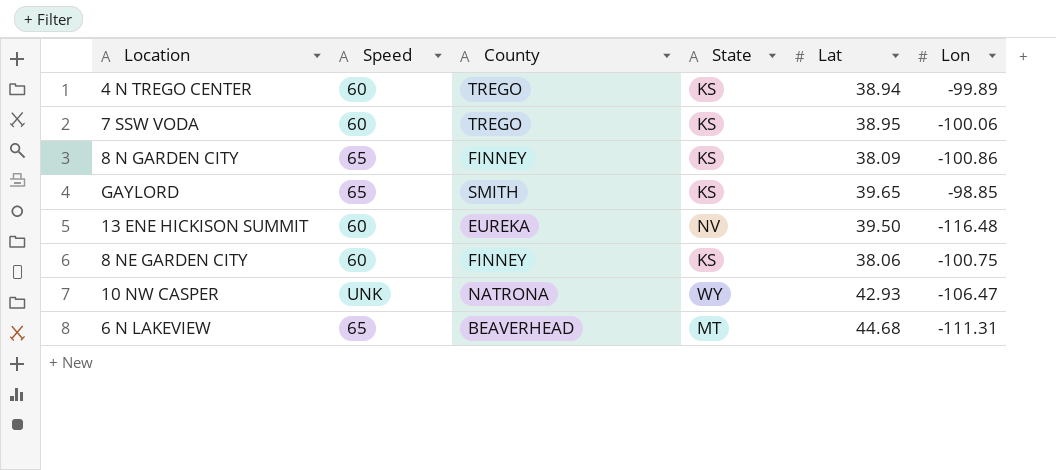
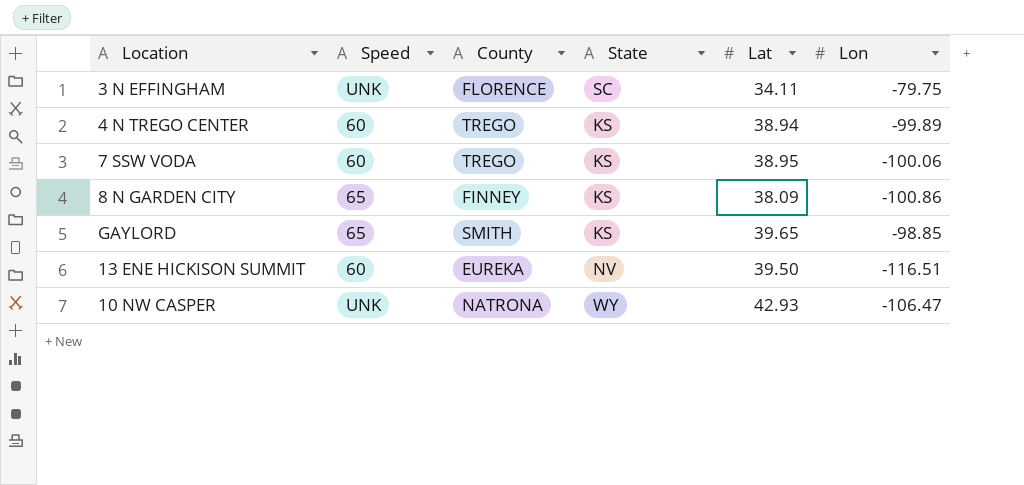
row 8 NE GARDEN CITY: 60 | FINNEY | KS | 38.06 | -100.75 -> none
row 6 N LAKEVIEW: 65 | BEAVERHEAD | MT | 44.68 | -111.31 -> none
row 3 N EFFINGHAM: none -> UNK | FLORENCE | SC | 34.11 | -79.75
13 ENE HICKISON SUMMIT | Lon: -116.48 -> -116.51

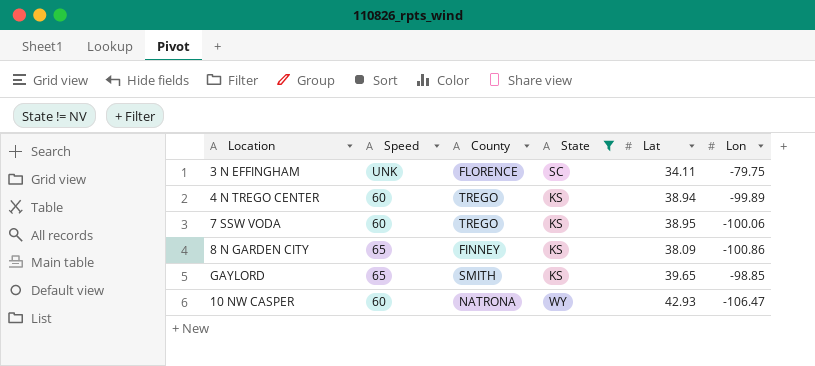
filter: none -> State != NV
10 NW CASPER | Speed: UNK -> 60

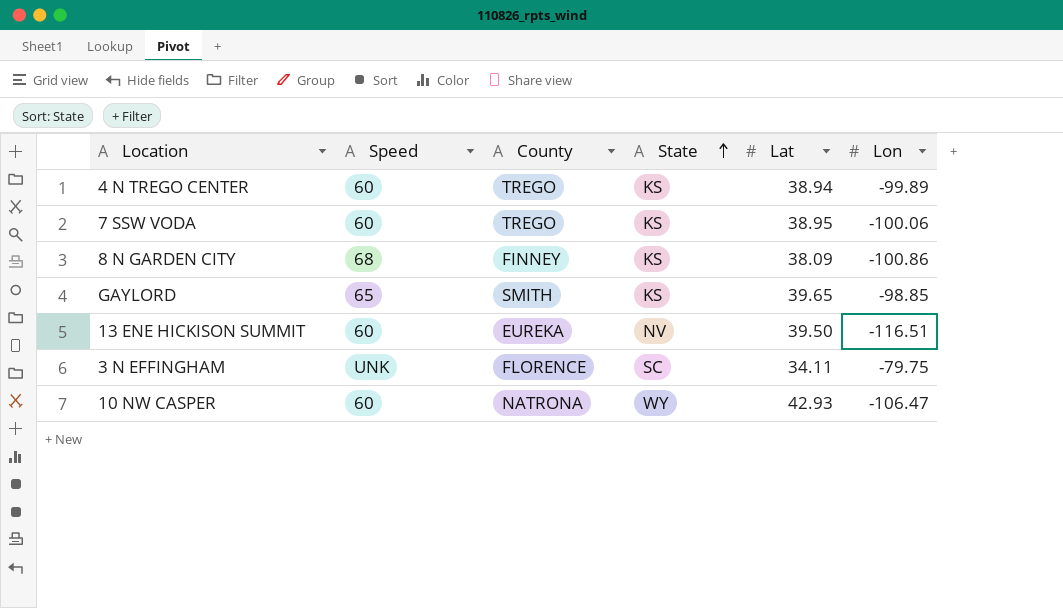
filter: State != NV -> none
row order: none -> State ascending
8 N GARDEN CITY | Speed: 65 -> 68

